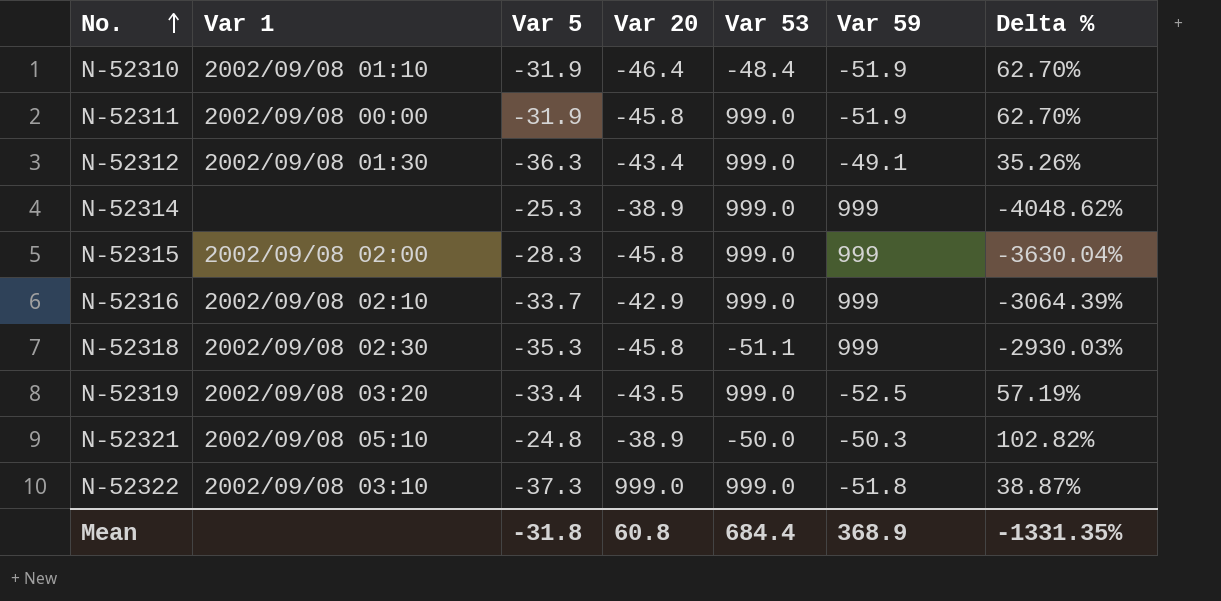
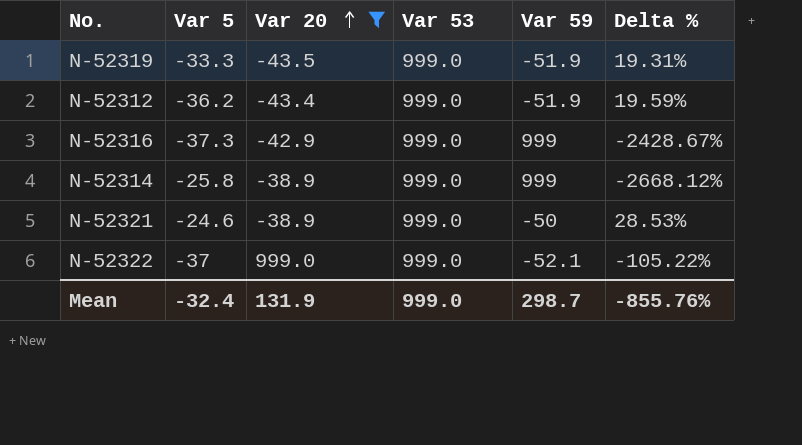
filter: none -> Var 20 >= -43.5
row order: No. ascending -> Var 20 ascending
column Var 1 | position: 2 -> none
column Delta % | formula: ([Var 59] - [Var 5]) / [Var 5] -> ([Var 59] - [Var 20]) / [Var 20]
N-52319 | Var 5: -33.4 -> -33.3
N-52319 | Var 59: -52.5 -> -51.9
N-52312 | Var 5: -36.3 -> -36.2
N-52312 | Var 59: -49.1 -> -51.9
N-52316 | Var 5: -33.7 -> -37.3
N-52314 | Var 5: -25.3 -> -25.8
N-52321 | Var 5: -24.8 -> -24.6
N-52321 | Var 53: -50.0 -> 999.0
N-52321 | Var 59: -50.3 -> -50
N-52322 | Var 5: -37.3 -> -37
N-52322 | Var 59: -51.8 -> -52.1
Mean | Var 5: -31.8 -> -32.4
Mean | Var 20: 60.8 -> 131.9
Mean | Var 53: 684.4 -> 999.0
Mean | Var 59: 368.9 -> 298.7
Mean | Delta %: -1331.35% -> -855.76%

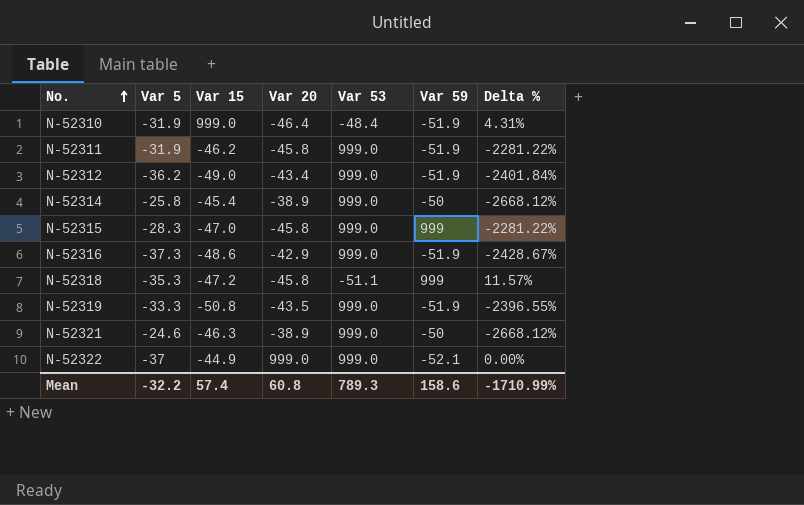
filter: Var 20 >= -43.5 -> none
row order: Var 20 ascending -> No. ascending
column Var 15 | position: none -> 3
column Delta % | formula: ([Var 59] - [Var 20]) / [Var 20] -> ([Var 53] - [Var 20]) / [Var 20]
N-52314 | Var 59: 999 -> -50
N-52316 | Var 59: 999 -> -51.9
Mean | Var 5: -32.4 -> -32.2
Mean | Var 20: 131.9 -> 60.8
Mean | Var 53: 999.0 -> 789.3
Mean | Var 59: 298.7 -> 158.6
Mean | Delta %: -855.76% -> -1710.99%

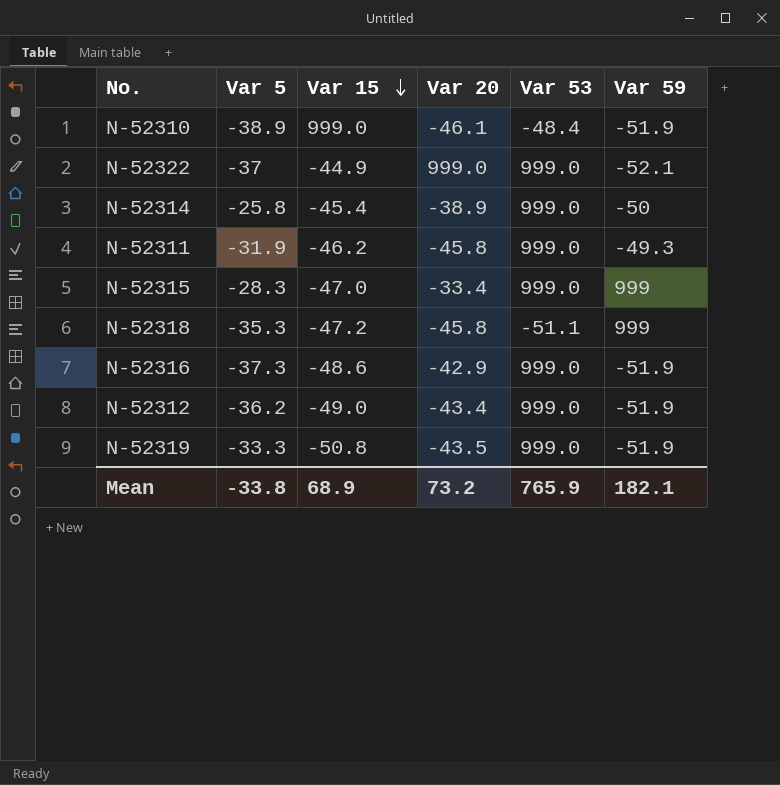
row order: No. ascending -> Var 15 descending
column Delta % | formula: ([Var 53] - [Var 20]) / [Var 20] -> none
row N-52321: -24.6 | -46.3 | -38.9 | 999.0 | -50 | -2668.12% -> none
N-52310 | Var 5: -31.9 -> -38.9
N-52310 | Var 20: -46.4 -> -46.1
N-52311 | Var 59: -51.9 -> -49.3
N-52315 | Var 20: -45.8 -> -33.4
Mean | Var 5: -32.2 -> -33.8
Mean | Var 15: 57.4 -> 68.9
Mean | Var 20: 60.8 -> 73.2
Mean | Var 53: 789.3 -> 765.9
Mean | Var 59: 158.6 -> 182.1

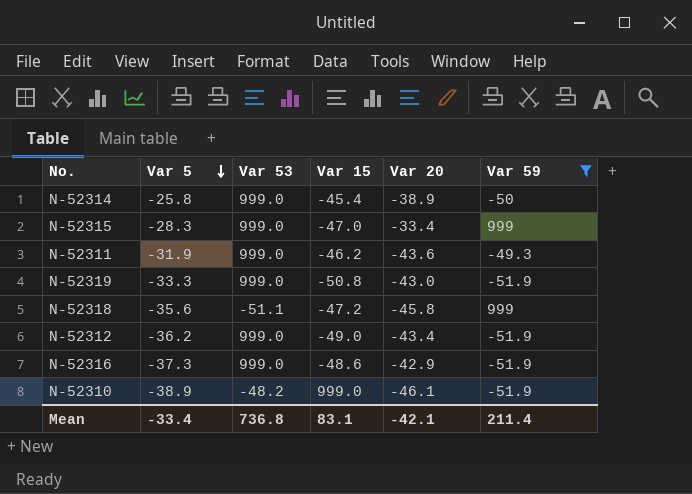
filter: none -> Var 59 != -52.1
row order: Var 15 descending -> Var 5 descending
column Var 53 | position: 5 -> 3
N-52311 | Var 20: -45.8 -> -43.6
N-52319 | Var 20: -43.5 -> -43.0
N-52318 | Var 5: -35.3 -> -35.6
N-52310 | Var 53: -48.4 -> -48.2
Mean | Var 5: -33.8 -> -33.4
Mean | Var 53: 765.9 -> 736.8
Mean | Var 15: 68.9 -> 83.1
Mean | Var 20: 73.2 -> -42.1
Mean | Var 59: 182.1 -> 211.4

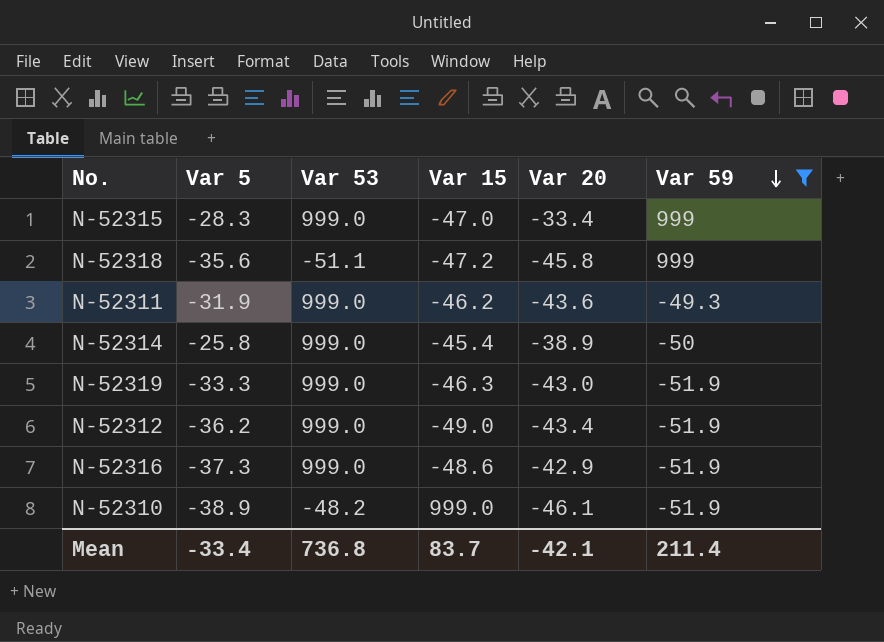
row order: Var 5 descending -> Var 59 descending
N-52319 | Var 15: -50.8 -> -46.3
Mean | Var 15: 83.1 -> 83.7

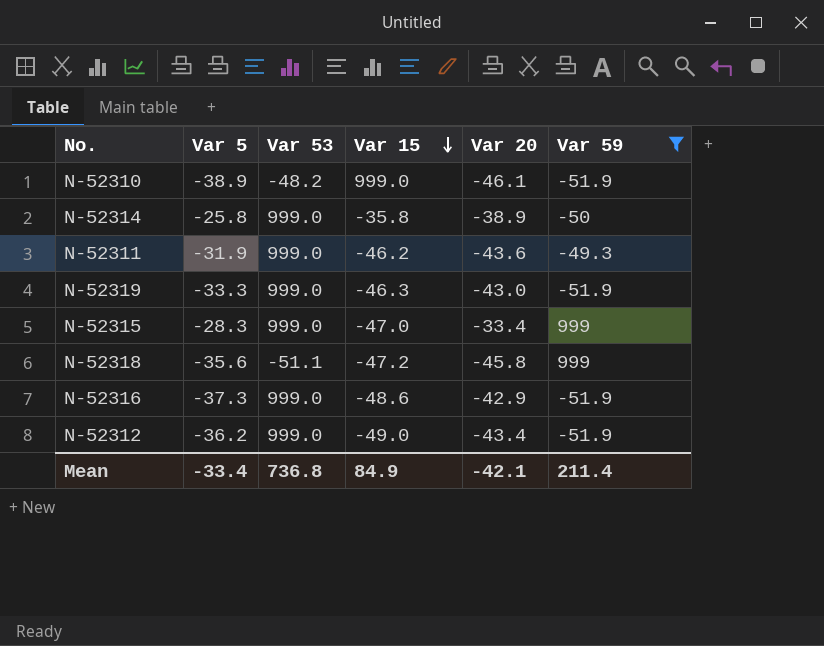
row order: Var 59 descending -> Var 15 descending
N-52314 | Var 15: -45.4 -> -35.8
Mean | Var 15: 83.7 -> 84.9

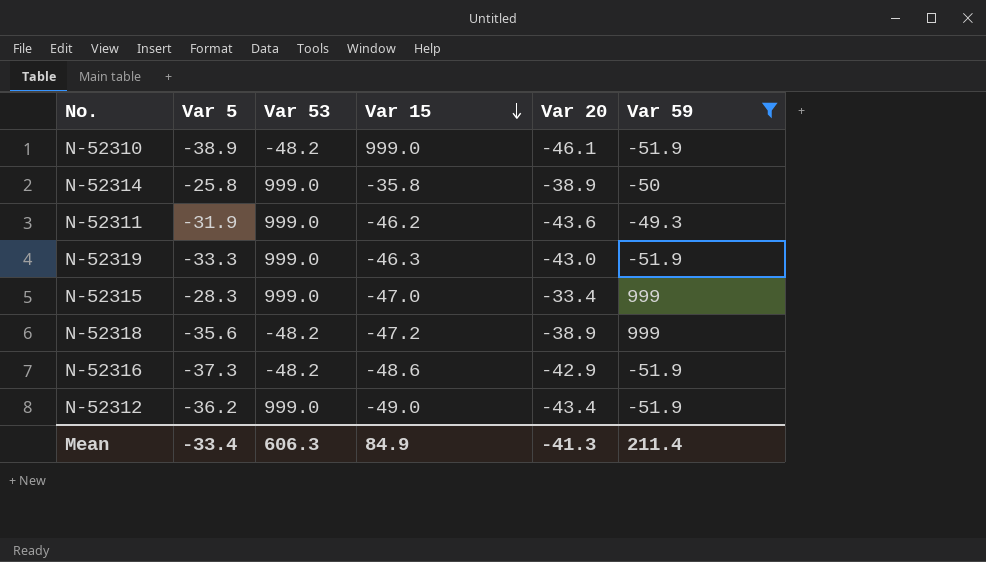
N-52318 | Var 53: -51.1 -> -48.2
N-52318 | Var 20: -45.8 -> -38.9
N-52316 | Var 53: 999.0 -> -48.2
Mean | Var 53: 736.8 -> 606.3
Mean | Var 20: -42.1 -> -41.3

